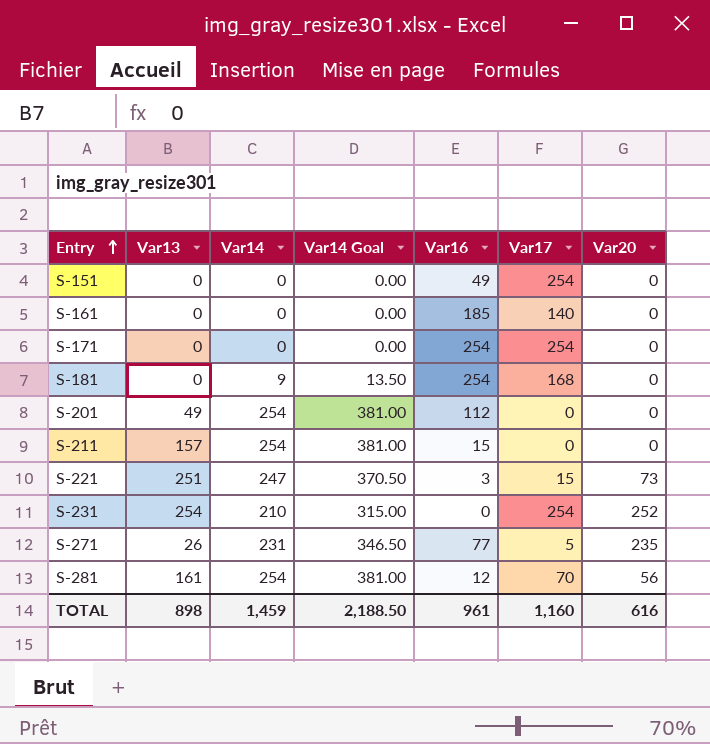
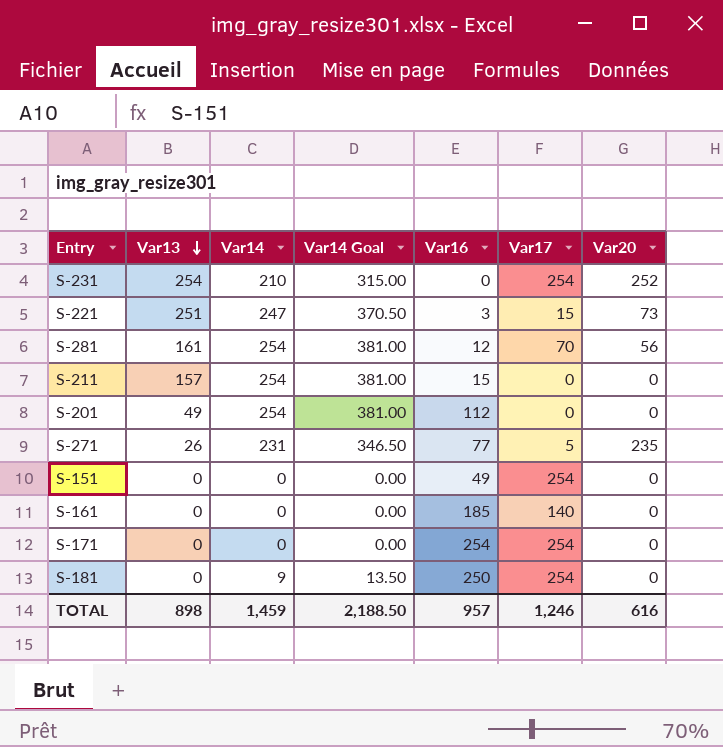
row order: Entry ascending -> Var13 descending
S-181 | Var16: 254 -> 250
S-181 | Var17: 168 -> 254
TOTAL | Var16: 961 -> 957
TOTAL | Var17: 1,160 -> 1,246

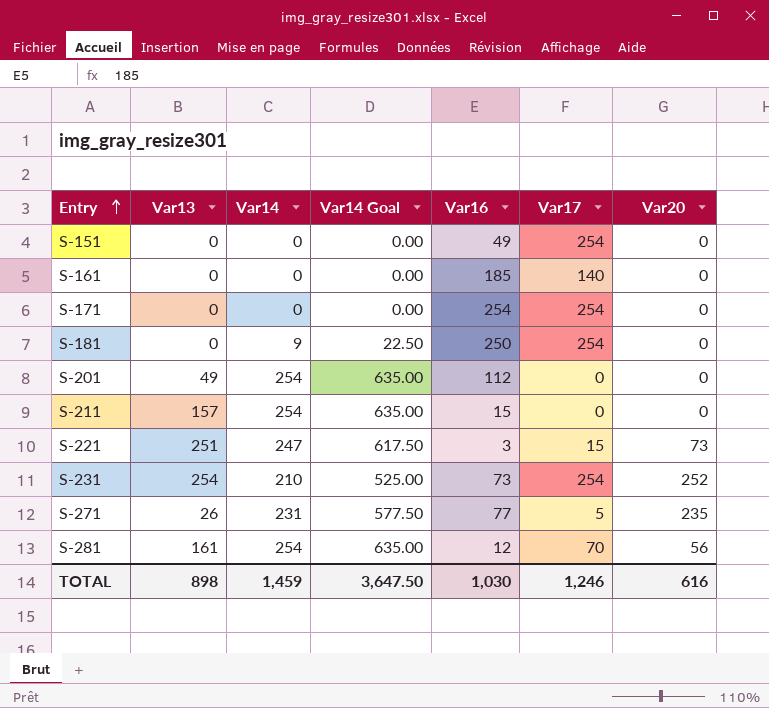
row order: Var13 descending -> Entry ascending
column Var14 Goal | formula: [Var14] * 1.5 -> [Var14] * 2.5
S-231 | Var16: 0 -> 73
TOTAL | Var14 Goal: 2,188.50 -> 3,647.50
TOTAL | Var16: 957 -> 1,030

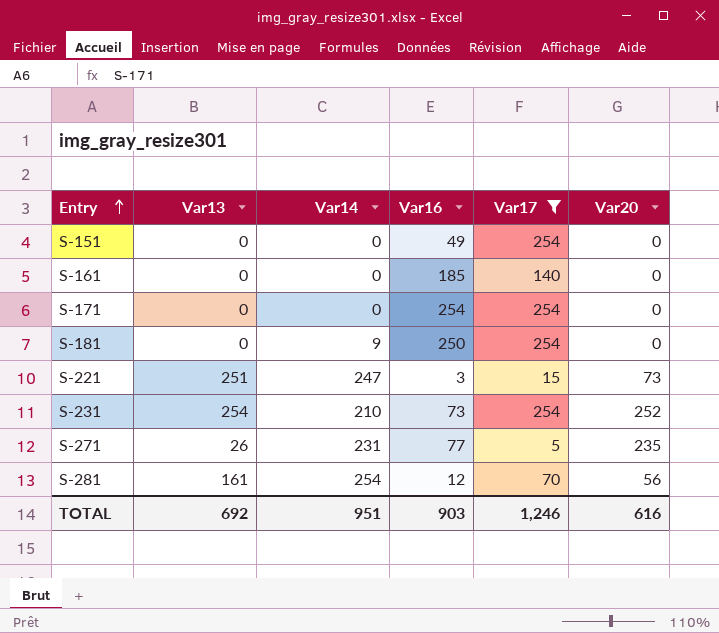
filter: none -> Var17 != 0
column Var14 Goal | formula: [Var14] * 2.5 -> none
TOTAL | Var13: 898 -> 692
TOTAL | Var14: 1,459 -> 951
TOTAL | Var16: 1,030 -> 903

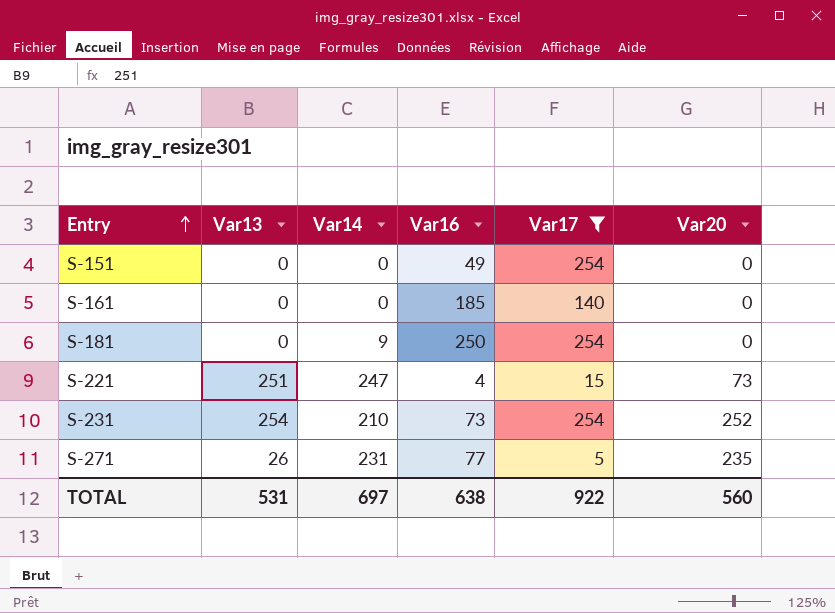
row S-171: 0 | 0 | 254 | 254 | 0 -> none
row S-281: 161 | 254 | 12 | 70 | 56 -> none
S-221 | Var16: 3 -> 4
TOTAL | Var13: 692 -> 531
TOTAL | Var14: 951 -> 697
TOTAL | Var16: 903 -> 638
TOTAL | Var17: 1,246 -> 922
TOTAL | Var20: 616 -> 560

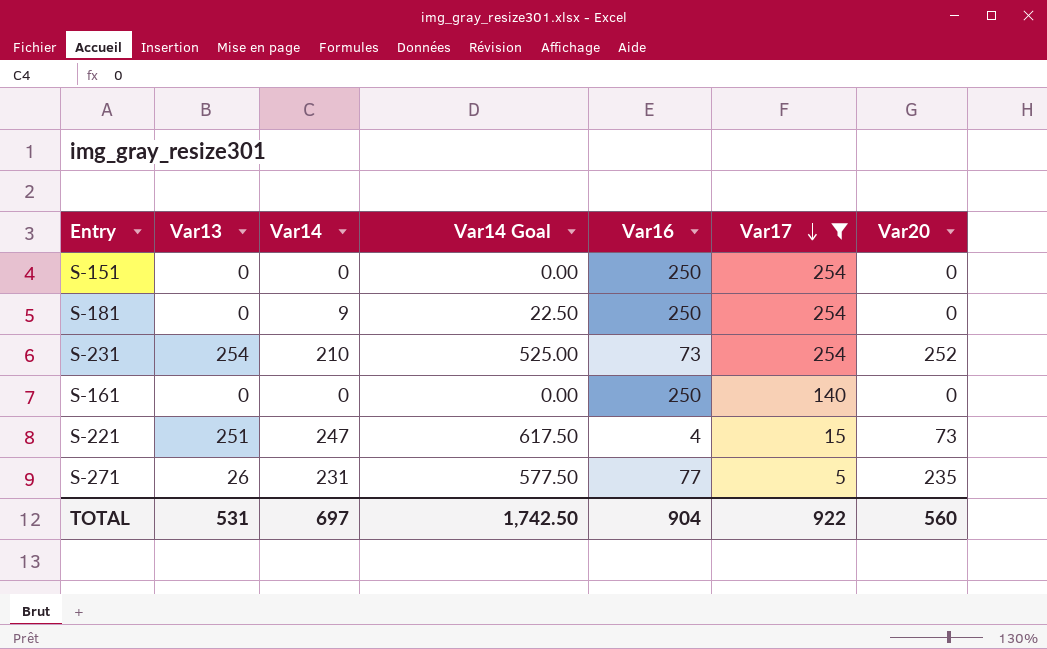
row order: Entry ascending -> Var17 descending
column Var14 Goal | formula: none -> [Var14] * 2.5
S-151 | Var16: 49 -> 250
S-161 | Var16: 185 -> 250
TOTAL | Var16: 638 -> 904

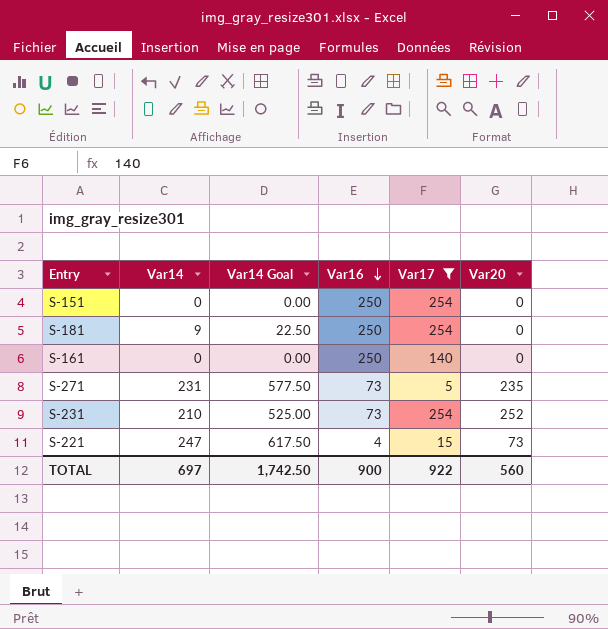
row order: Var17 descending -> Var16 descending
column Var13 | position: 2 -> none
S-271 | Var16: 77 -> 73
TOTAL | Var16: 904 -> 900

